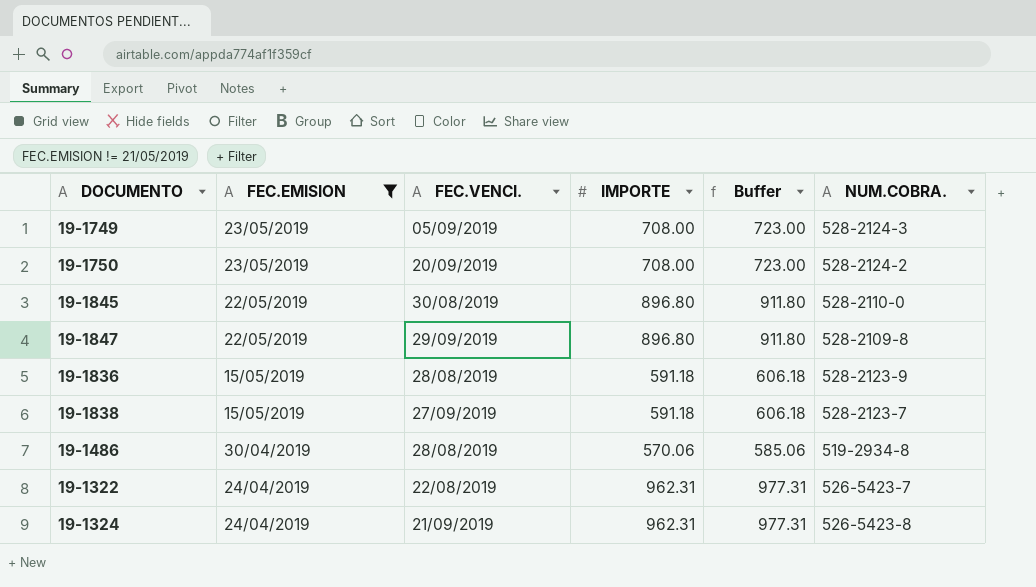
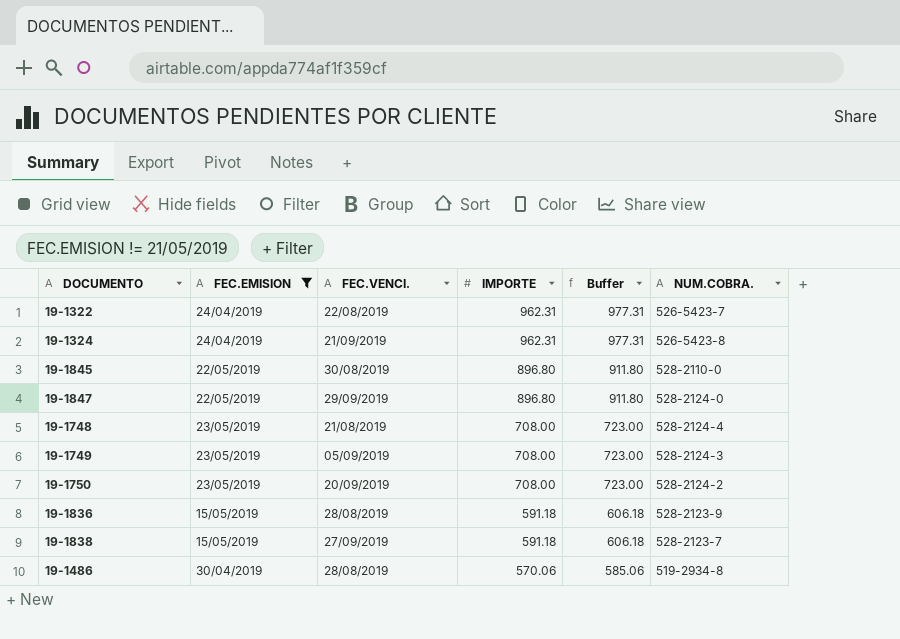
row order: FEC.EMISION descending -> IMPORTE descending
19-1847 | NUM.COBRA.: 528-2109-8 -> 528-2124-0
row 19-1748: none -> 23/05/2019 | 21/08/2019 | 708.00 | 723.00 | 528-2124-4

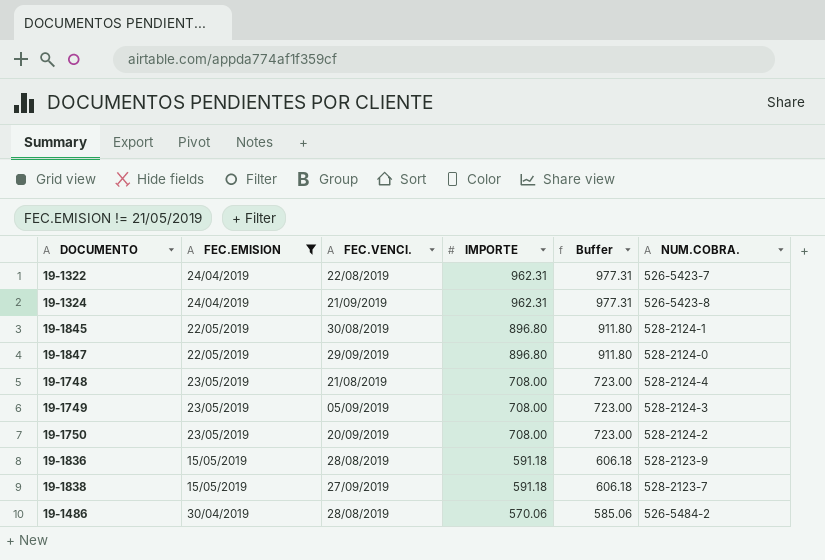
19-1845 | NUM.COBRA.: 528-2110-0 -> 528-2124-1
19-1486 | NUM.COBRA.: 519-2934-8 -> 526-5484-2

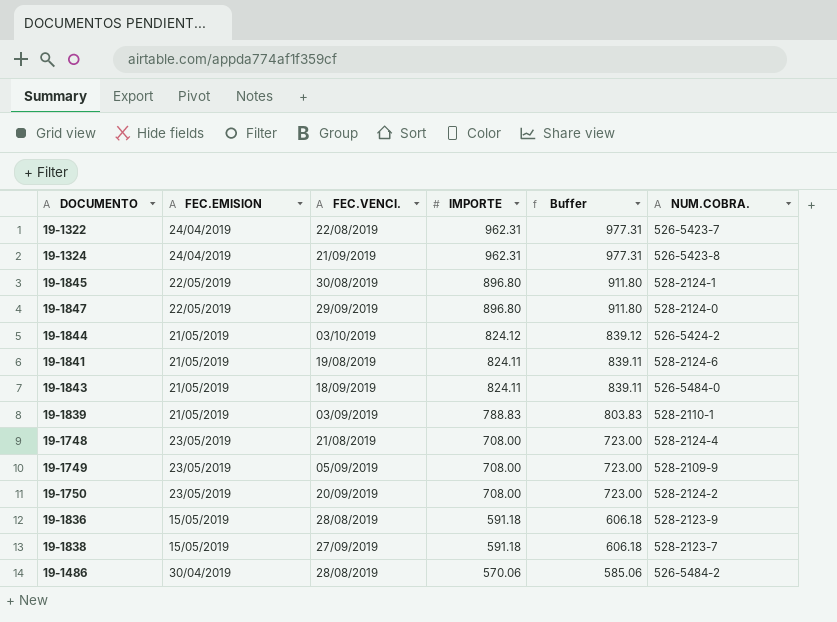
filter: FEC.EMISION != 21/05/2019 -> none
19-1749 | NUM.COBRA.: 528-2124-3 -> 528-2109-9

